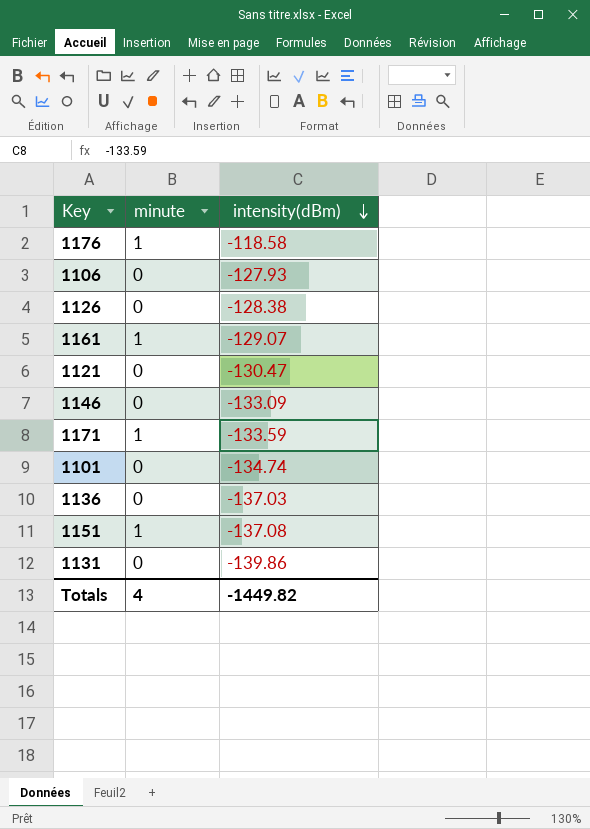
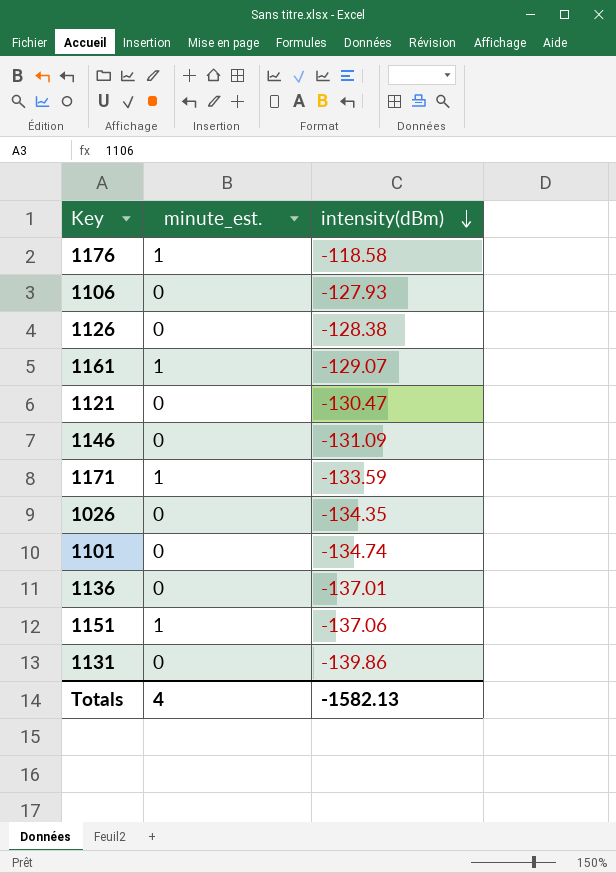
column name: minute -> minute_est.
1146 | intensity(dBm): -133.09 -> -131.09
row 1026: none -> 0 | -134.35
1136 | intensity(dBm): -137.03 -> -137.01
1151 | intensity(dBm): -137.08 -> -137.06
Totals | intensity(dBm): -1449.82 -> -1582.13

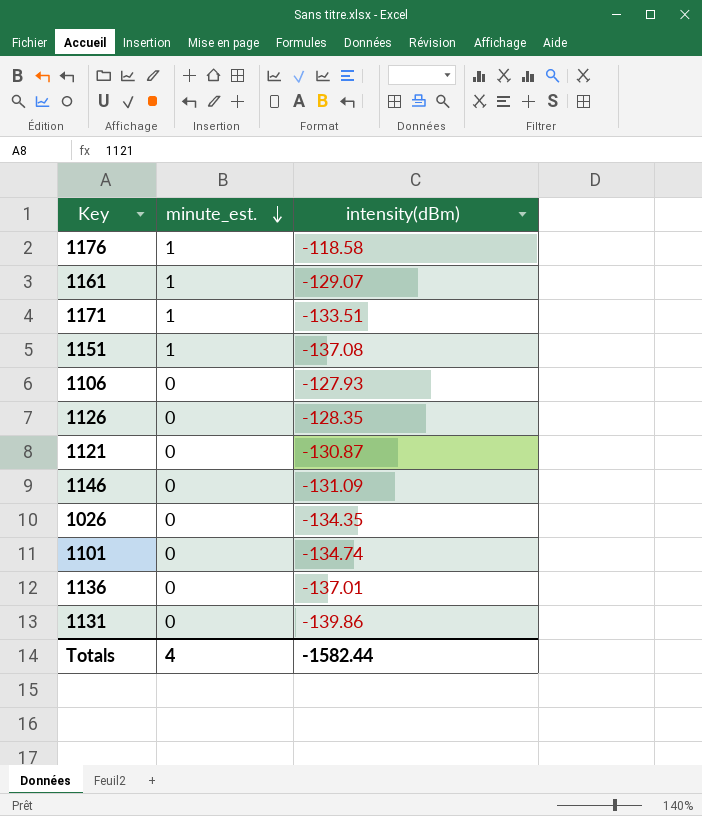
row order: intensity(dBm) descending -> minute_est. descending
1171 | intensity(dBm): -133.59 -> -133.51
1151 | intensity(dBm): -137.06 -> -137.08
1126 | intensity(dBm): -128.38 -> -128.35
1121 | intensity(dBm): -130.47 -> -130.87
Totals | intensity(dBm): -1582.13 -> -1582.44

